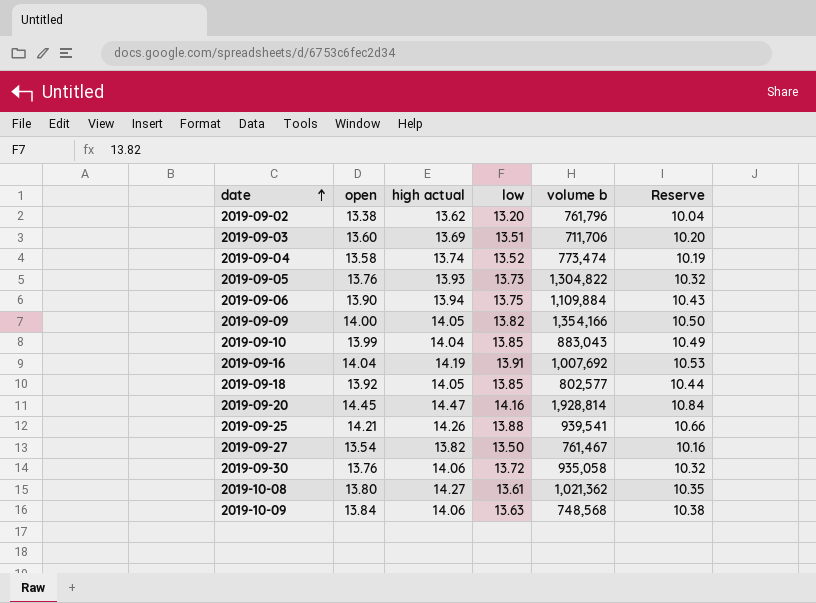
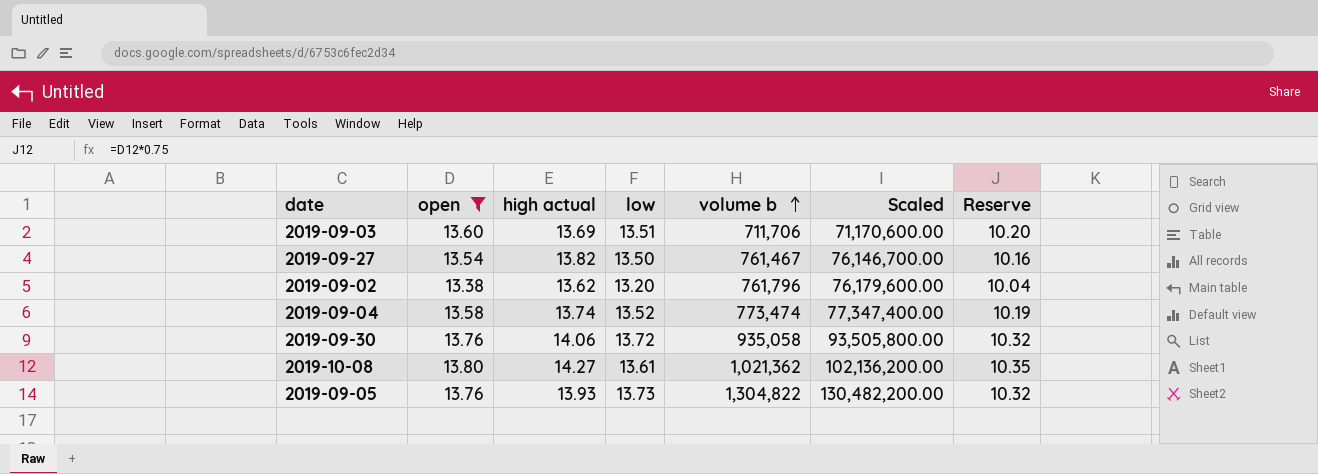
filter: none -> open <= 13.80
row order: date ascending -> volume b ascending
column Scaled | formula: none -> [volume b] * 100

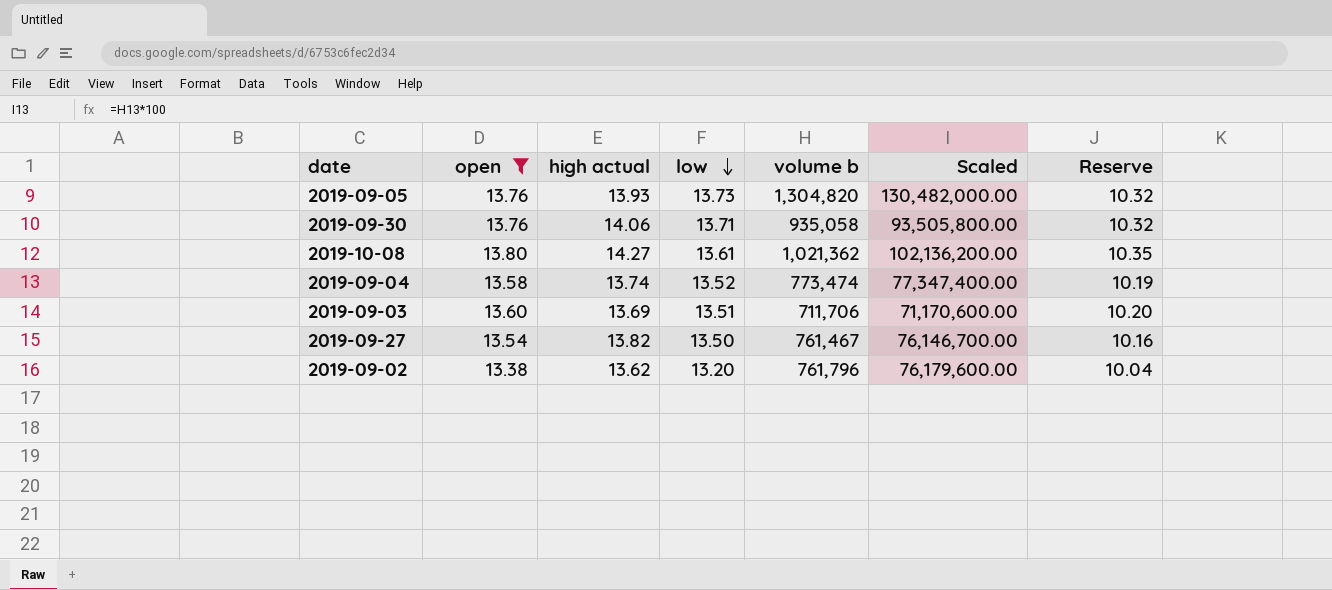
row order: volume b ascending -> low descending
2019-09-05 | volume b: 1,304,822 -> 1,304,820
2019-09-05 | Scaled: 130,482,200.00 -> 130,482,000.00
2019-09-30 | low: 13.72 -> 13.71

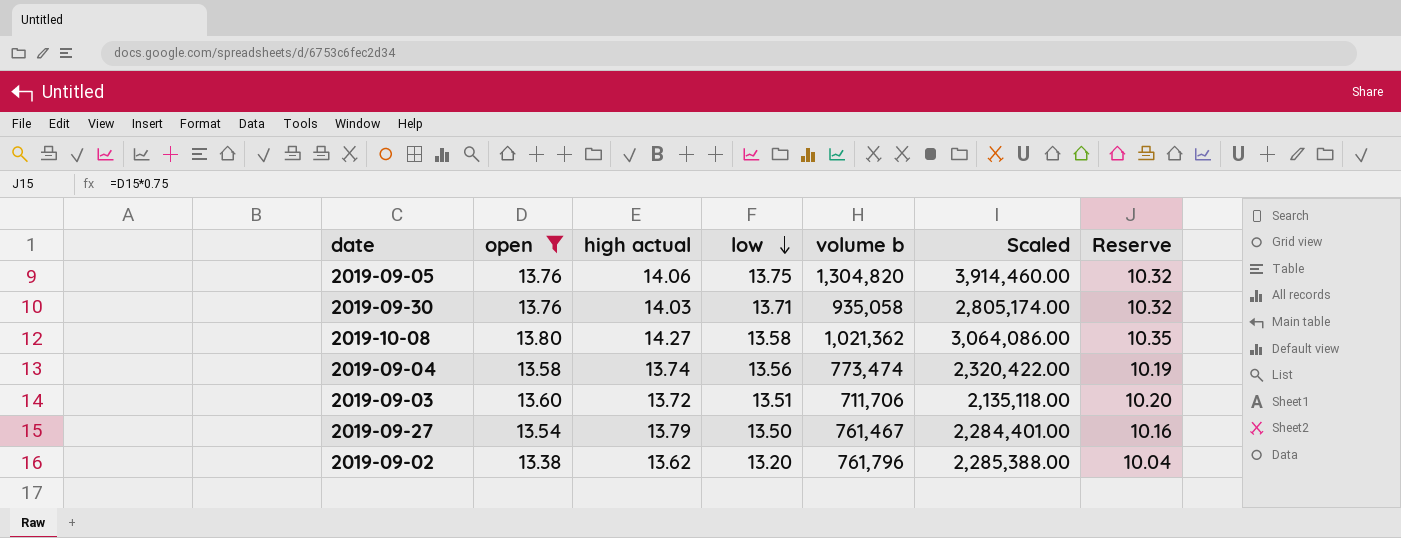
column Scaled | formula: [volume b] * 100 -> [volume b] * 3
2019-09-05 | high actual: 13.93 -> 14.06
2019-09-05 | low: 13.73 -> 13.75
2019-09-30 | high actual: 14.06 -> 14.03
2019-10-08 | low: 13.61 -> 13.58
2019-09-04 | low: 13.52 -> 13.56
2019-09-03 | high actual: 13.69 -> 13.72
2019-09-27 | high actual: 13.82 -> 13.79

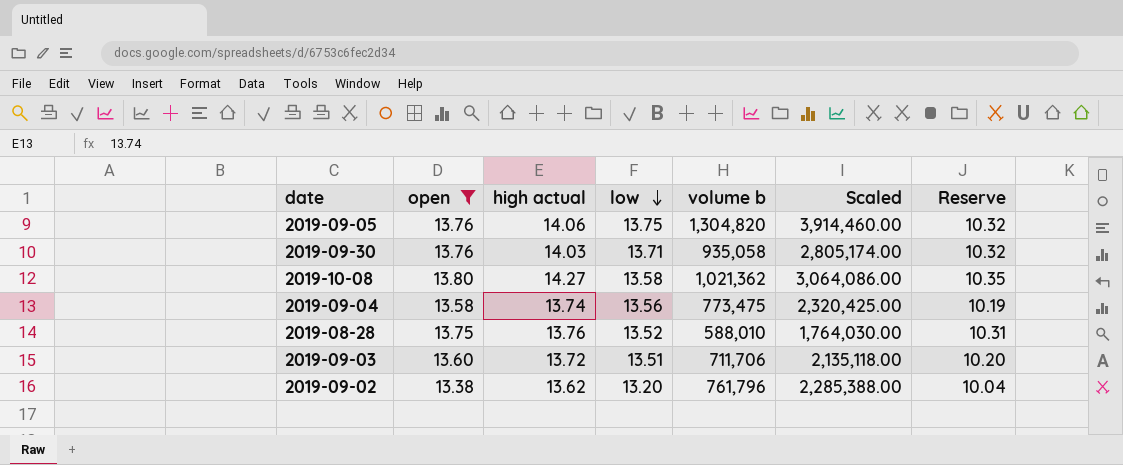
row 2019-09-27: 13.54 | 13.79 | 13.50 | 761,467 | 2,284,401.00 | 10.16 -> none
2019-09-04 | volume b: 773,474 -> 773,475
2019-09-04 | Scaled: 2,320,422.00 -> 2,320,425.00
row 2019-08-28: none -> 13.75 | 13.76 | 13.52 | 588,010 | 1,764,030.00 | 10.31

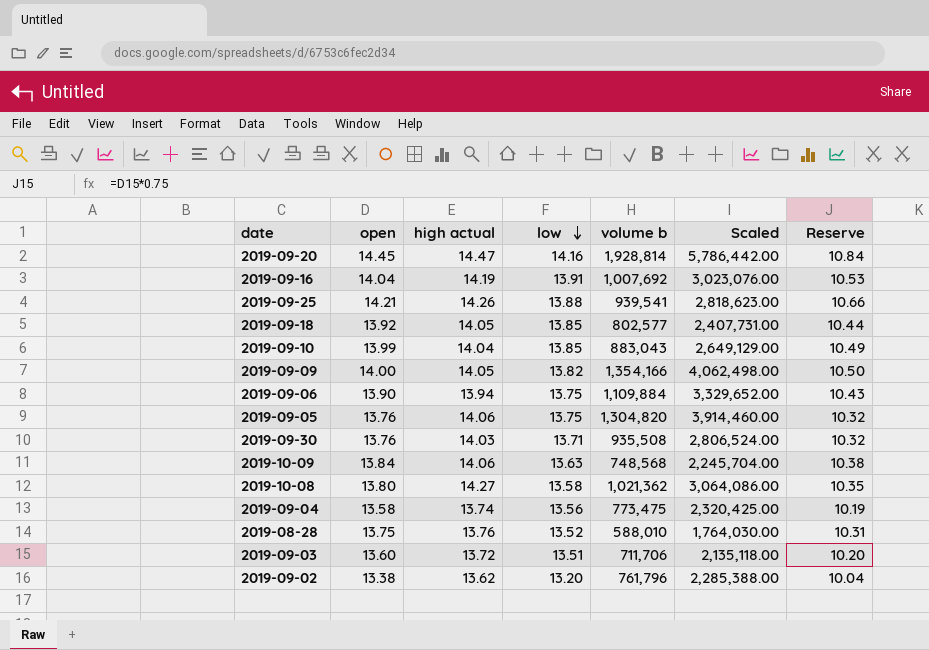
filter: open <= 13.80 -> none
2019-09-30 | volume b: 935,058 -> 935,508
2019-09-30 | Scaled: 2,805,174.00 -> 2,806,524.00

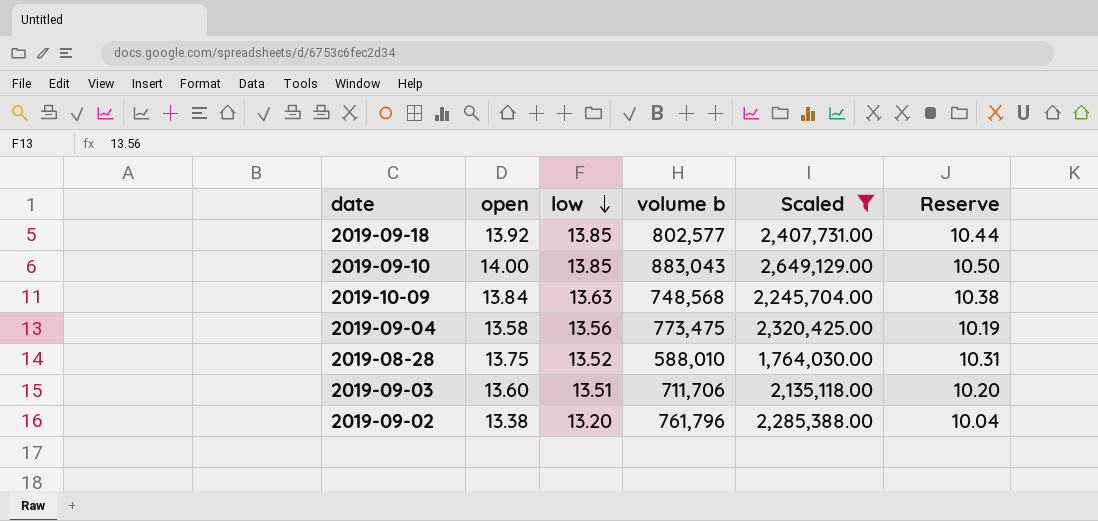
filter: none -> Scaled <= 2,649,129.00
column high actual | position: 3 -> none
2019-09-10 | open: 13.99 -> 14.00
2019-09-10 | Reserve: 10.49 -> 10.50

